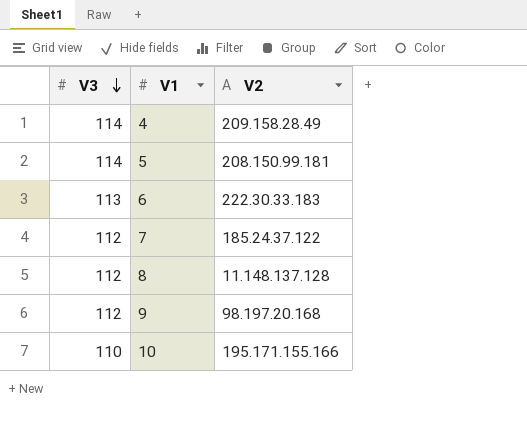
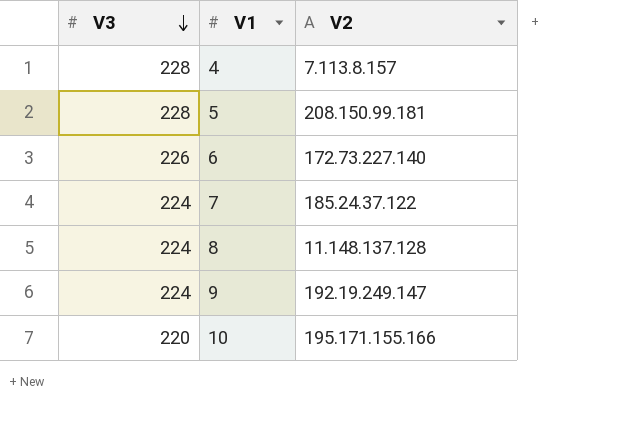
4 | V3: 114 -> 228
4 | V2: 209.158.28.49 -> 7.113.8.157
5 | V3: 114 -> 228
6 | V3: 113 -> 226
6 | V2: 222.30.33.183 -> 172.73.227.140
7 | V3: 112 -> 224
8 | V3: 112 -> 224
9 | V3: 112 -> 224
9 | V2: 98.197.20.168 -> 192.19.249.147
10 | V3: 110 -> 220

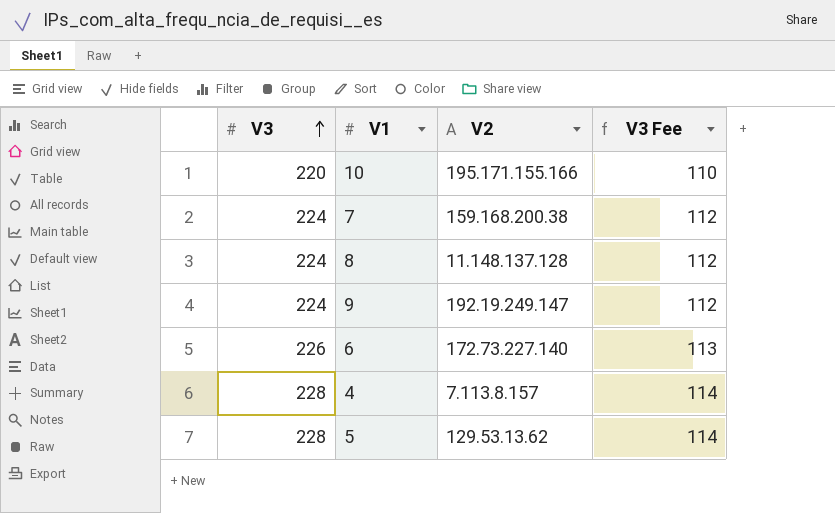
row order: V3 descending -> V3 ascending
column V3 Fee | formula: none -> [V3] * 0.5
7 | V2: 185.24.37.122 -> 159.168.200.38
5 | V2: 208.150.99.181 -> 129.53.13.62

